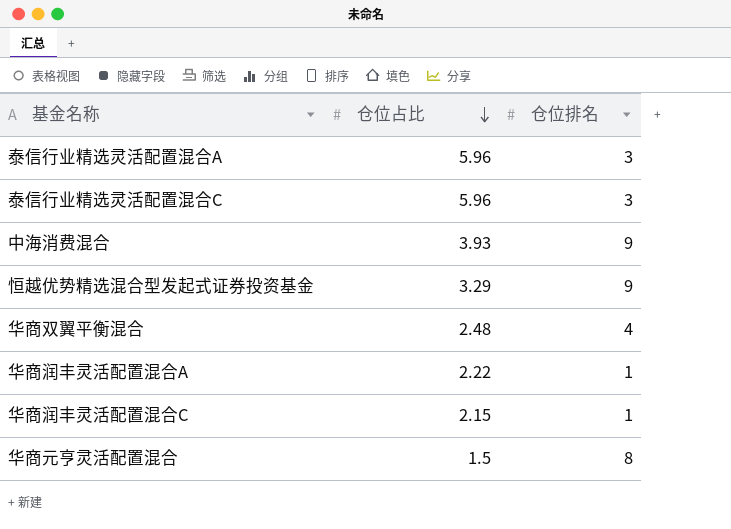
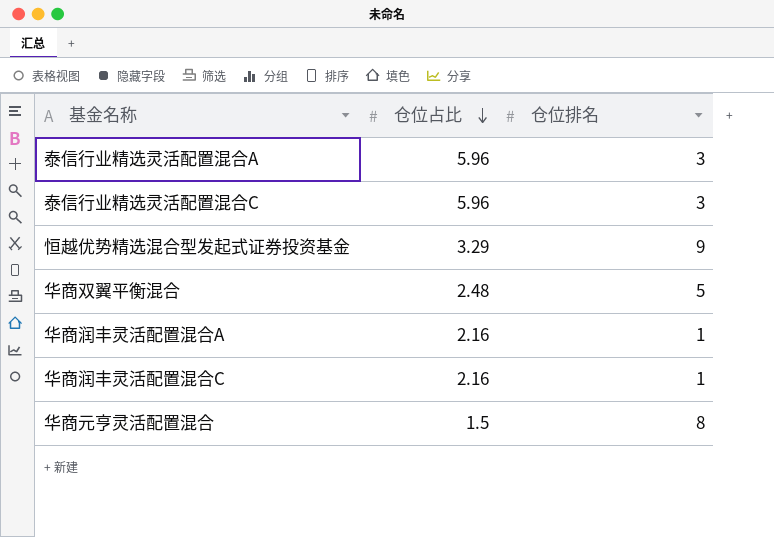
row 中海消费混合: 3.93 | 9 -> none
华商双翼平衡混合 | 仓位排名: 4 -> 5
华商润丰灵活配置混合A | 仓位占比: 2.22 -> 2.16
华商润丰灵活配置混合C | 仓位占比: 2.15 -> 2.16

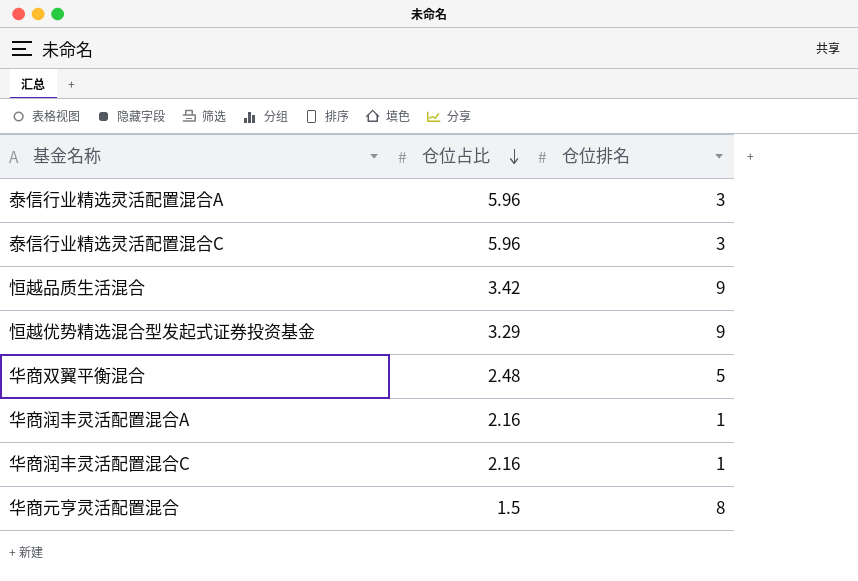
row 恒越品质生活混合: none -> 3.42 | 9

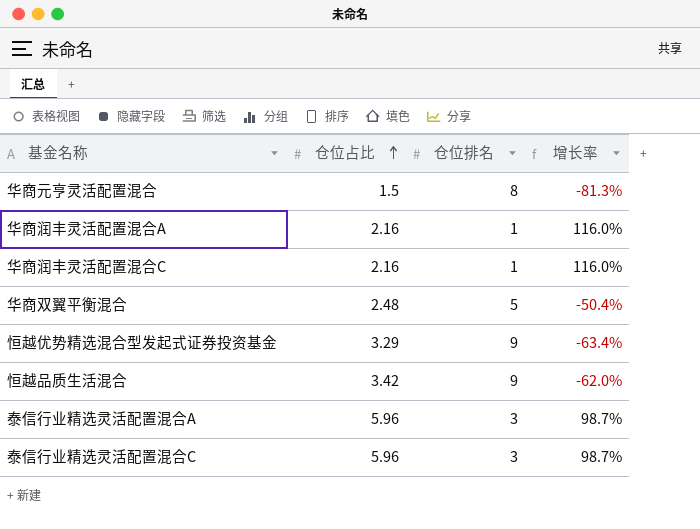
row order: 仓位占比 descending -> 仓位占比 ascending
column 增长率 | formula: none -> ([仓位占比] - [仓位排名]) / [仓位排名]

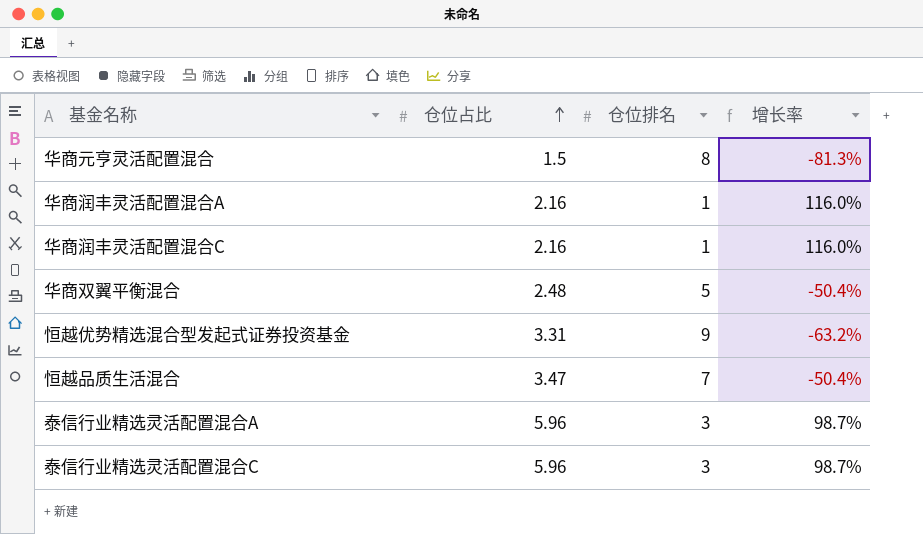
恒越优势精选混合型发起式证券投资基金 | 仓位占比: 3.29 -> 3.31
恒越优势精选混合型发起式证券投资基金 | 增长率: -63.4% -> -63.2%
恒越品质生活混合 | 仓位占比: 3.42 -> 3.47
恒越品质生活混合 | 仓位排名: 9 -> 7
恒越品质生活混合 | 增长率: -62.0% -> -50.4%

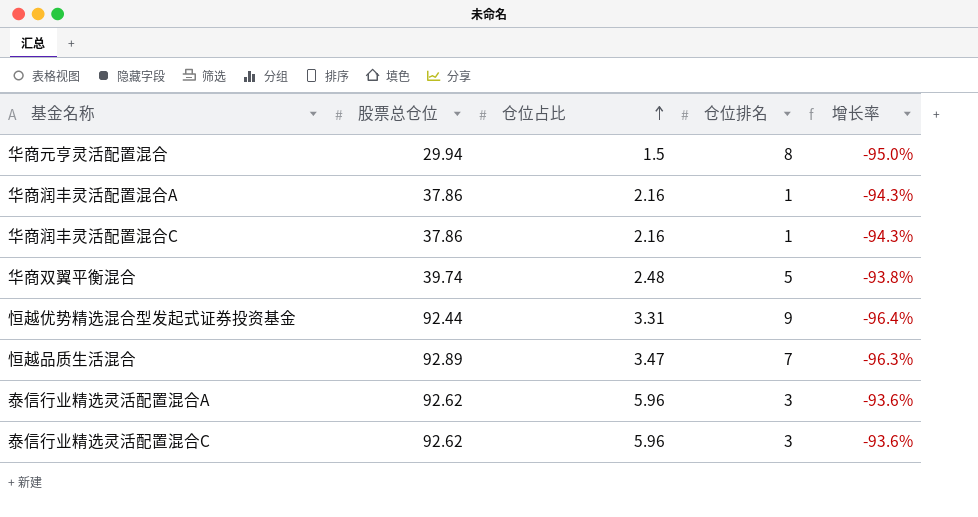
column 股票总仓位 | position: none -> 2
column 增长率 | formula: ([仓位占比] - [仓位排名]) / [仓位排名] -> ([仓位占比] - [股票总仓位]) / [股票总仓位]

